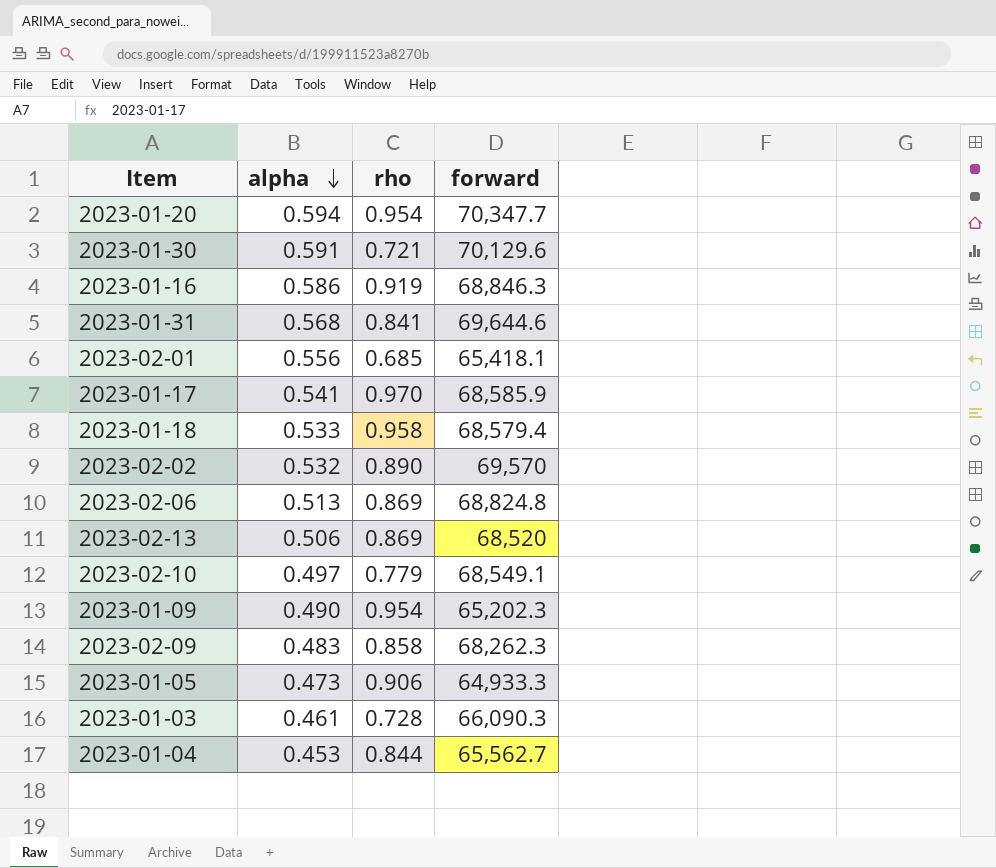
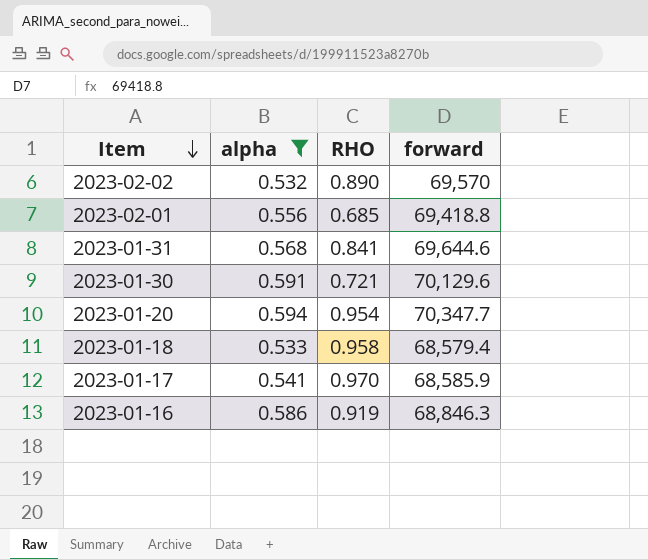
filter: none -> alpha >= 0.532
row order: alpha descending -> Item descending
column name: rho -> RHO
2023-02-01 | forward: 65,418.1 -> 69,418.8

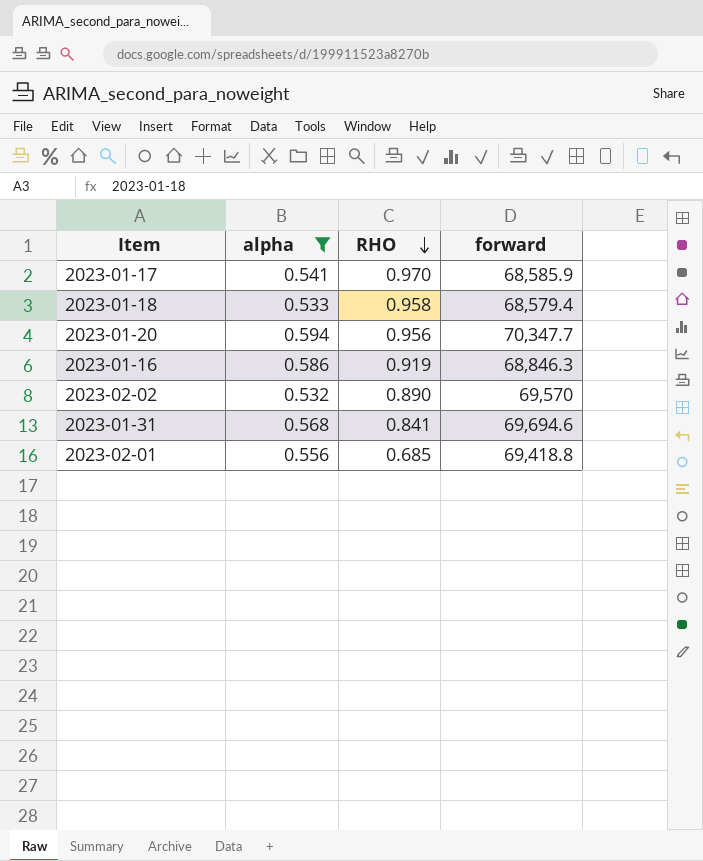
row order: Item descending -> RHO descending
row 2023-01-30: 0.591 | 0.721 | 70,129.6 -> none
2023-01-20 | RHO: 0.954 -> 0.956
2023-01-31 | forward: 69,644.6 -> 69,694.6

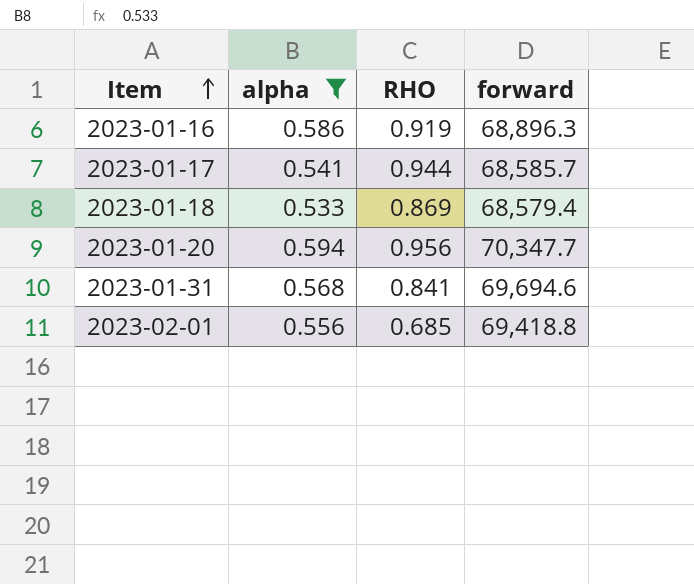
row order: RHO descending -> Item ascending
row 2023-02-02: 0.532 | 0.890 | 69,570 -> none
2023-01-16 | forward: 68,846.3 -> 68,896.3
2023-01-17 | RHO: 0.970 -> 0.944
2023-01-17 | forward: 68,585.9 -> 68,585.7
2023-01-18 | RHO: 0.958 -> 0.869

